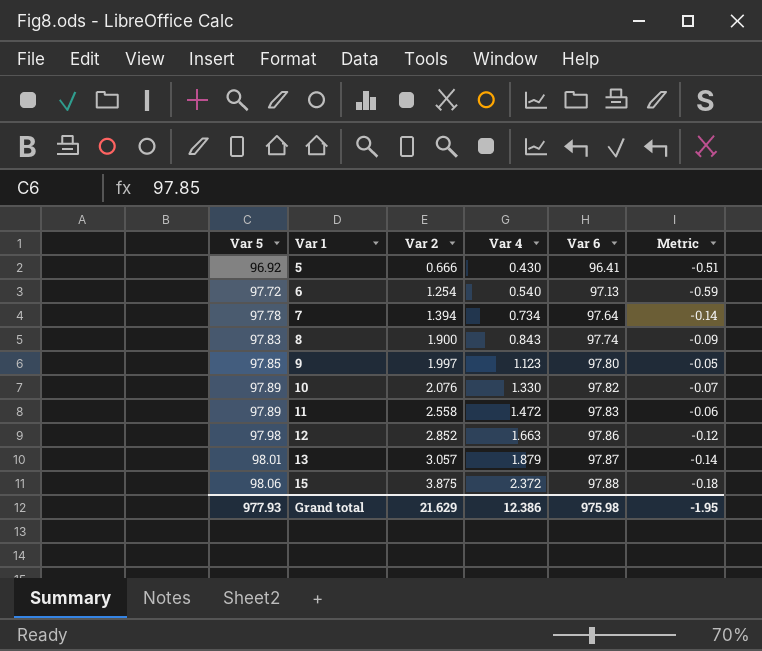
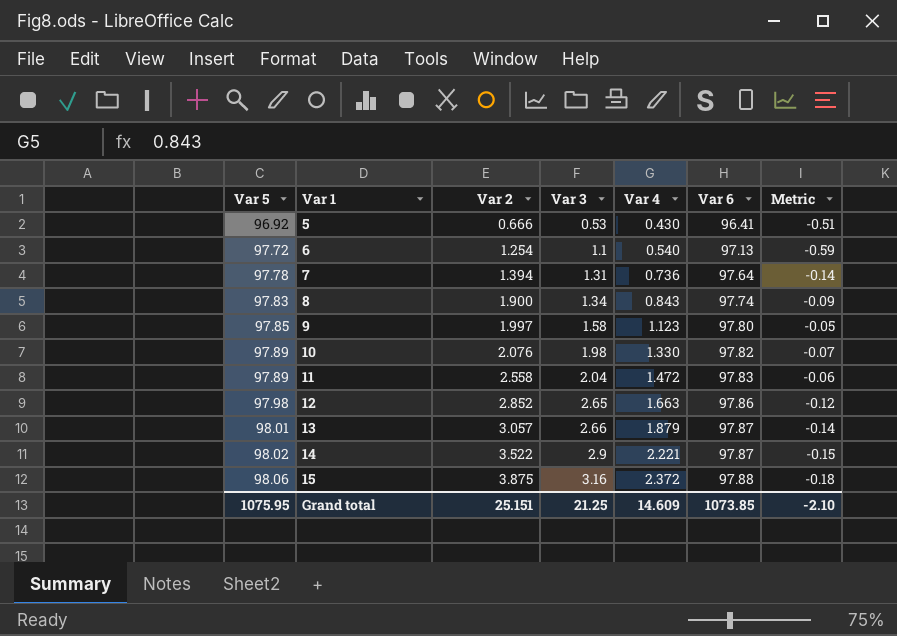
column Var 3 | position: none -> 4
7 | Var 4: 0.734 -> 0.736
row 14: none -> 98.02 | 3.522 | 2.9 | 2.221 | 97.87 | -0.15
Grand total | Var 5: 977.93 -> 1075.95
Grand total | Var 2: 21.629 -> 25.151
Grand total | Var 4: 12.386 -> 14.609
Grand total | Var 6: 975.98 -> 1073.85
Grand total | Metric: -1.95 -> -2.10

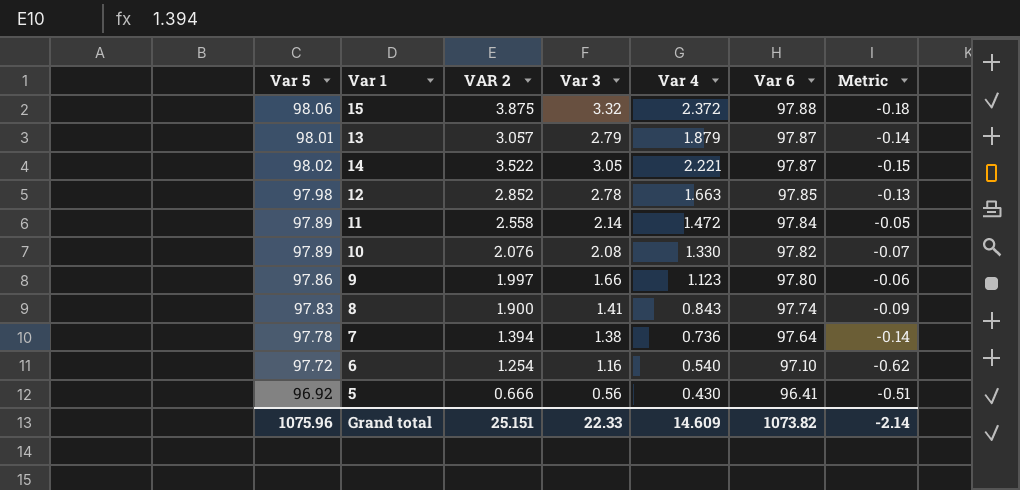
row order: Var 5 ascending -> Var 6 descending
column name: Var 2 -> VAR 2
15 | Var 3: 3.16 -> 3.32
13 | Var 3: 2.66 -> 2.79
14 | Var 3: 2.9 -> 3.05
12 | Var 3: 2.65 -> 2.78
12 | Var 6: 97.86 -> 97.85
12 | Metric: -0.12 -> -0.13
11 | Var 3: 2.04 -> 2.14
11 | Var 6: 97.83 -> 97.84
11 | Metric: -0.06 -> -0.05
10 | Var 3: 1.98 -> 2.08
9 | Var 5: 97.85 -> 97.86
9 | Var 3: 1.58 -> 1.66
9 | Metric: -0.05 -> -0.06
8 | Var 3: 1.34 -> 1.41
7 | Var 3: 1.31 -> 1.38
6 | Var 3: 1.1 -> 1.16
6 | Var 6: 97.13 -> 97.10
6 | Metric: -0.59 -> -0.62
5 | Var 3: 0.53 -> 0.56
Grand total | Var 5: 1075.95 -> 1075.96
Grand total | Var 3: 21.25 -> 22.33
Grand total | Var 6: 1073.85 -> 1073.82
Grand total | Metric: -2.10 -> -2.14

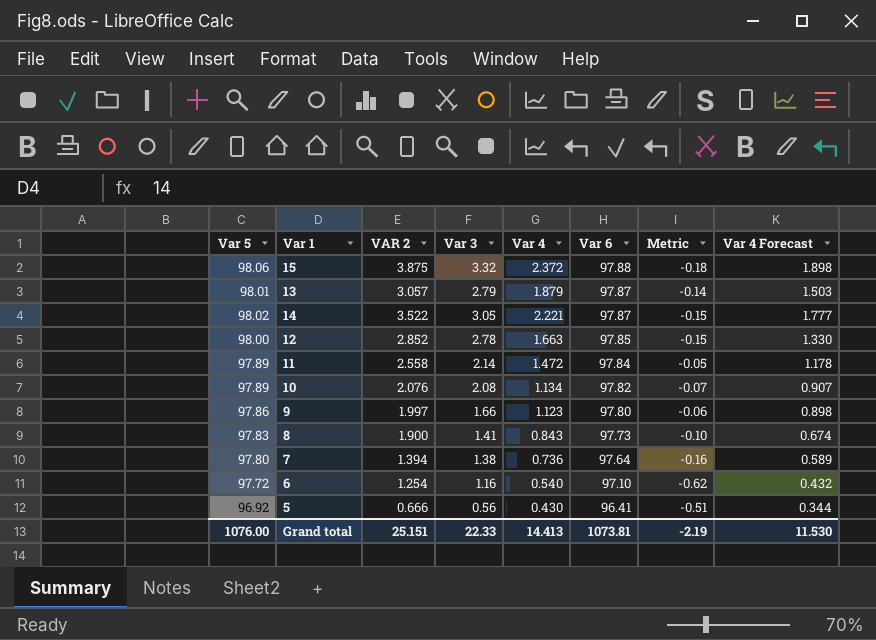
column Var 4 Forecast | formula: none -> [Var 4] * 0.8
12 | Var 5: 97.98 -> 98.00
12 | Metric: -0.13 -> -0.15
10 | Var 4: 1.330 -> 1.134
8 | Var 6: 97.74 -> 97.73
8 | Metric: -0.09 -> -0.10
7 | Var 5: 97.78 -> 97.80
7 | Metric: -0.14 -> -0.16
Grand total | Var 5: 1075.96 -> 1076.00
Grand total | Var 4: 14.609 -> 14.413
Grand total | Var 6: 1073.82 -> 1073.81
Grand total | Metric: -2.14 -> -2.19

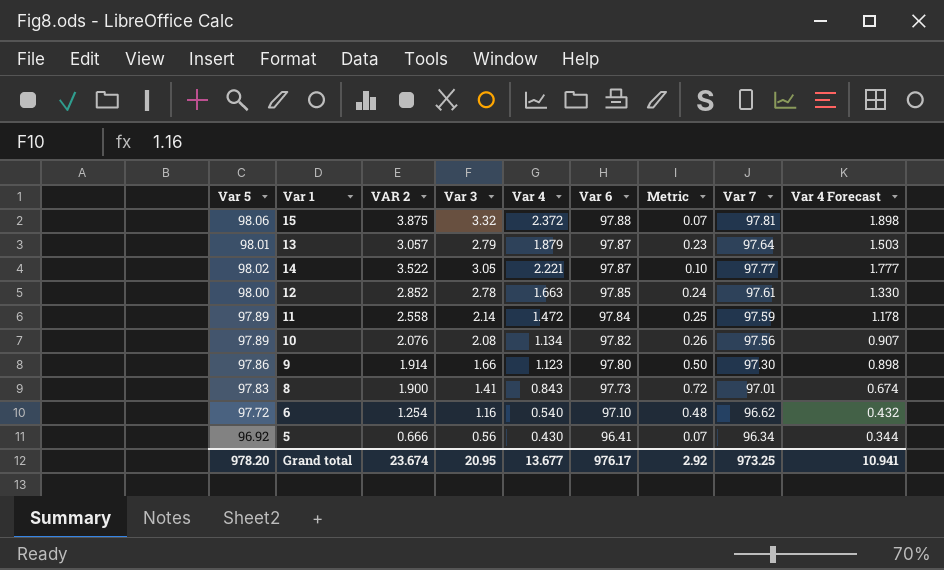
column Metric | formula: [Var 6] - [Var 5] -> [Var 6] - [Var 7]
column Var 7 | position: none -> 8
row 7: 97.80 | 1.394 | 1.38 | 0.736 | 97.64 | -0.16 | 0.589 -> none
9 | VAR 2: 1.997 -> 1.914
Grand total | Var 5: 1076.00 -> 978.20
Grand total | VAR 2: 25.151 -> 23.674
Grand total | Var 3: 22.33 -> 20.95
Grand total | Var 4: 14.413 -> 13.677
Grand total | Var 6: 1073.81 -> 976.17
Grand total | Metric: -2.19 -> 2.92
Grand total | Var 4 Forecast: 11.530 -> 10.941

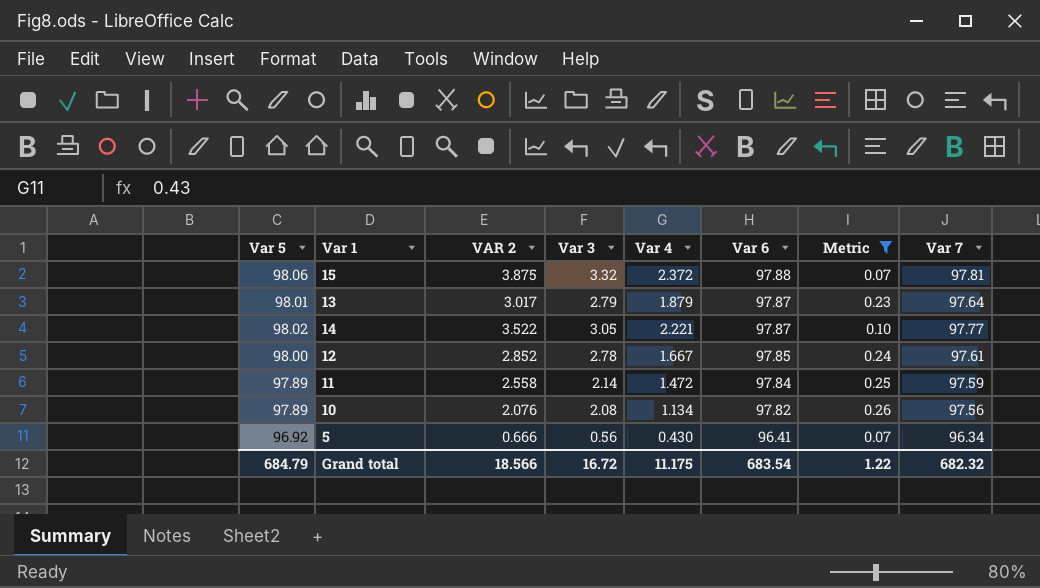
filter: none -> Metric <= 0.26
column Var 4 Forecast | formula: [Var 4] * 0.8 -> none
13 | VAR 2: 3.057 -> 3.017
12 | Var 4: 1.663 -> 1.667
Grand total | Var 5: 978.20 -> 684.79
Grand total | VAR 2: 23.674 -> 18.566
Grand total | Var 3: 20.95 -> 16.72
Grand total | Var 4: 13.677 -> 11.175
Grand total | Var 6: 976.17 -> 683.54
Grand total | Metric: 2.92 -> 1.22
Grand total | Var 7: 973.25 -> 682.32

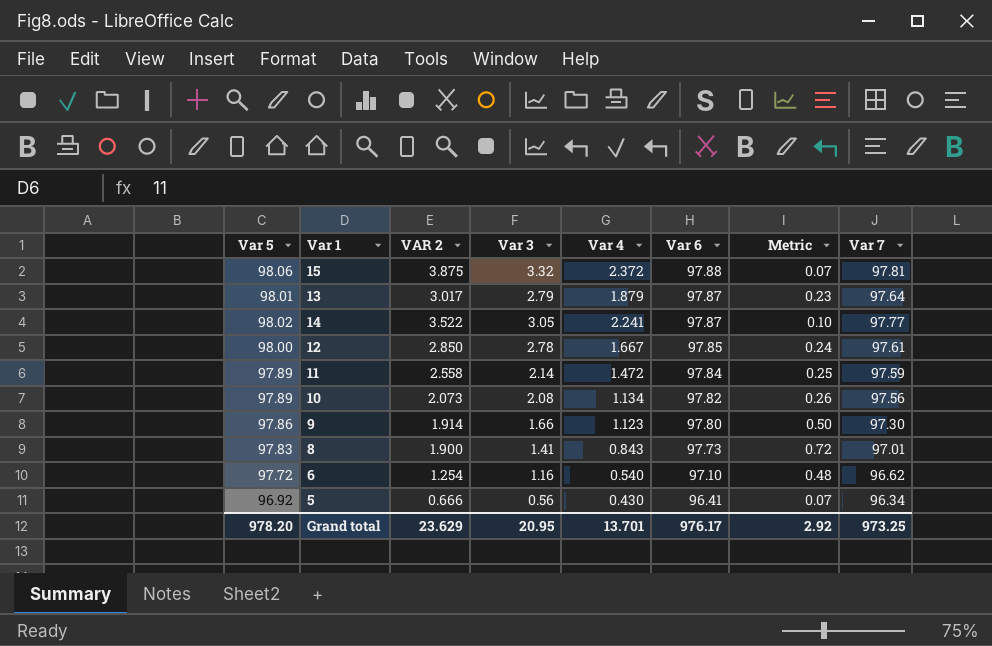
filter: Metric <= 0.26 -> none
14 | Var 4: 2.221 -> 2.241
12 | VAR 2: 2.852 -> 2.850
10 | VAR 2: 2.076 -> 2.073
Grand total | Var 5: 684.79 -> 978.20
Grand total | VAR 2: 18.566 -> 23.629
Grand total | Var 3: 16.72 -> 20.95
Grand total | Var 4: 11.175 -> 13.701
Grand total | Var 6: 683.54 -> 976.17
Grand total | Metric: 1.22 -> 2.92
Grand total | Var 7: 682.32 -> 973.25

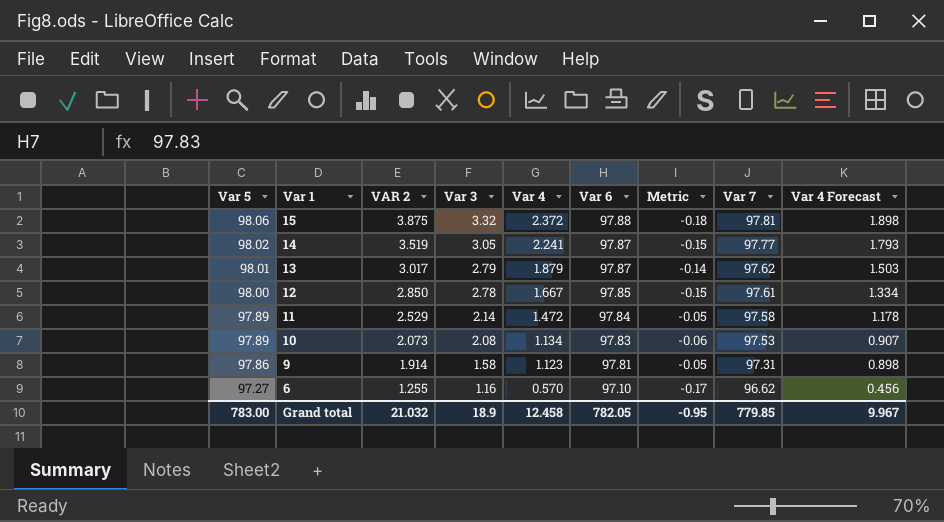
row order: Var 6 descending -> Var 5 descending
column Metric | formula: [Var 6] - [Var 7] -> [Var 6] - [Var 5]
column Var 4 Forecast | formula: none -> [Var 4] * 0.8
row 8: 97.83 | 1.900 | 1.41 | 0.843 | 97.73 | 0.72 | 97.01 -> none
row 5: 96.92 | 0.666 | 0.56 | 0.430 | 96.41 | 0.07 | 96.34 -> none
14 | VAR 2: 3.522 -> 3.519
13 | Var 7: 97.64 -> 97.62
11 | VAR 2: 2.558 -> 2.529
11 | Var 7: 97.59 -> 97.58
10 | Var 6: 97.82 -> 97.83
10 | Var 7: 97.56 -> 97.53
9 | Var 3: 1.66 -> 1.58
9 | Var 6: 97.80 -> 97.81
9 | Var 7: 97.30 -> 97.31
6 | Var 5: 97.72 -> 97.27
6 | VAR 2: 1.254 -> 1.255
6 | Var 4: 0.540 -> 0.570
Grand total | Var 5: 978.20 -> 783.00
Grand total | VAR 2: 23.629 -> 21.032
Grand total | Var 3: 20.95 -> 18.9
Grand total | Var 4: 13.701 -> 12.458
Grand total | Var 6: 976.17 -> 782.05
Grand total | Metric: 2.92 -> -0.95
Grand total | Var 7: 973.25 -> 779.85

